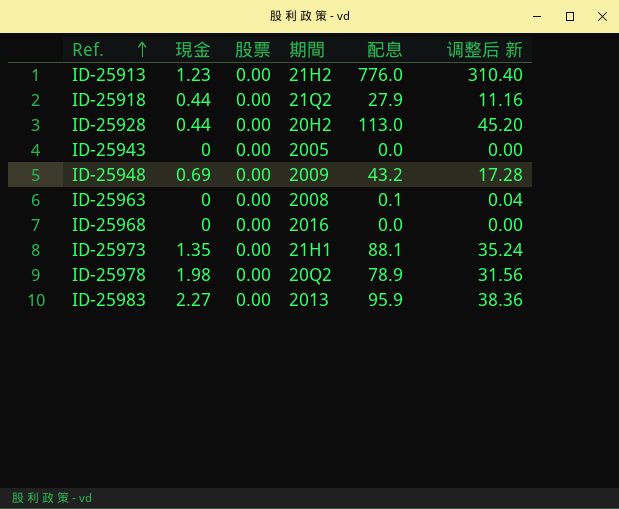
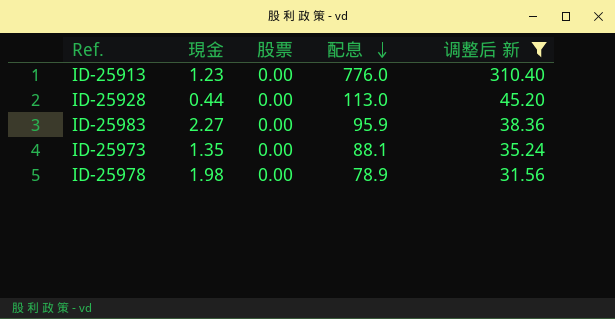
filter: none -> 调整后 新 >= 31.56
row order: Ref. ascending -> 配息 descending
column 期間 | position: 4 -> none

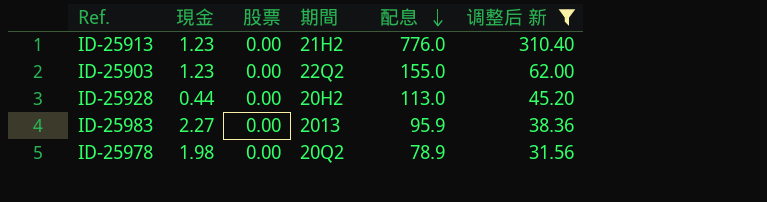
column 期間 | position: none -> 4
row ID-25973: 1.35 | 0.00 | 88.1 | 35.24 -> none
row ID-25903: none -> 1.23 | 0.00 | 22Q2 | 155.0 | 62.00

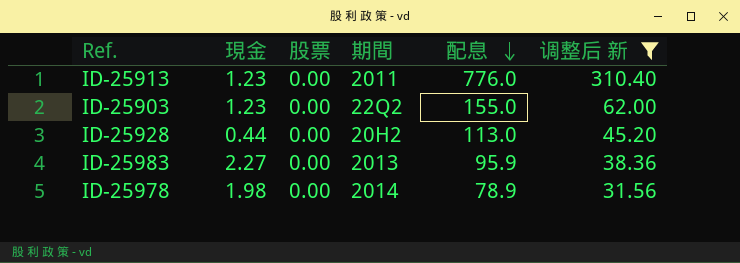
ID-25913 | 期間: 21H2 -> 2011
ID-25978 | 期間: 20Q2 -> 2014

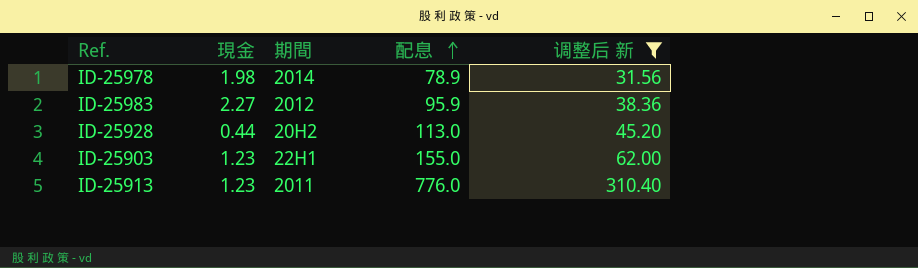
row order: 配息 descending -> 配息 ascending
column 股票 | position: 3 -> none
ID-25983 | 期間: 2013 -> 2012
ID-25903 | 期間: 22Q2 -> 22H1

